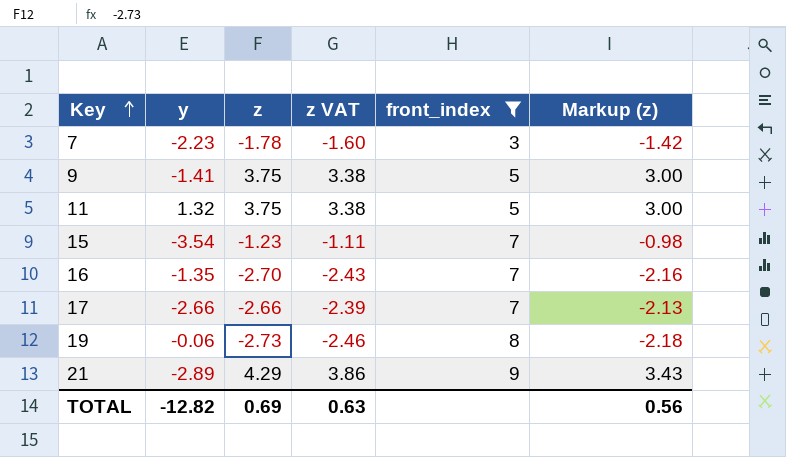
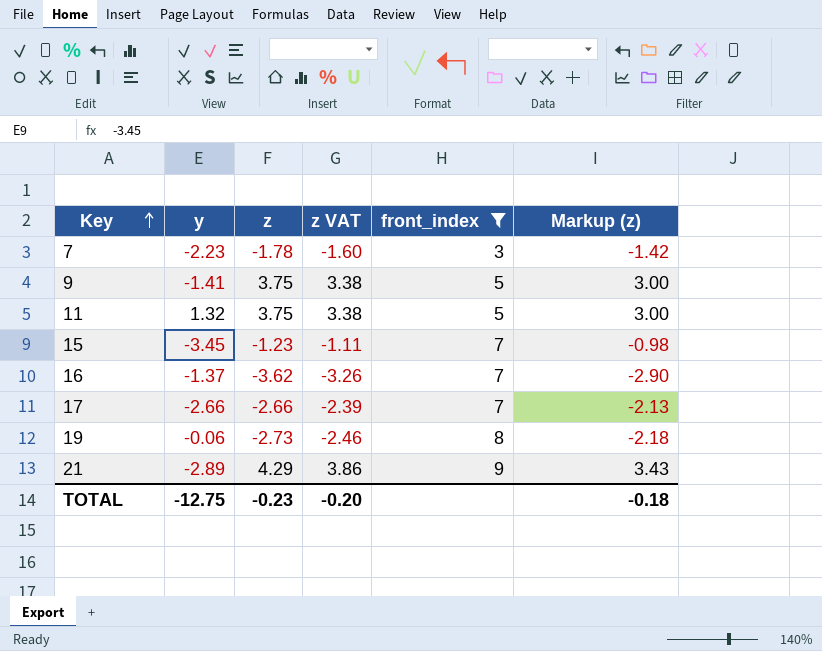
15 | y: -3.54 -> -3.45
16 | y: -1.35 -> -1.37
16 | z: -2.70 -> -3.62
16 | z VAT: -2.43 -> -3.26
16 | Markup (z): -2.16 -> -2.90
TOTAL | y: -12.82 -> -12.75
TOTAL | z: 0.69 -> -0.23
TOTAL | z VAT: 0.63 -> -0.20
TOTAL | Markup (z): 0.56 -> -0.18

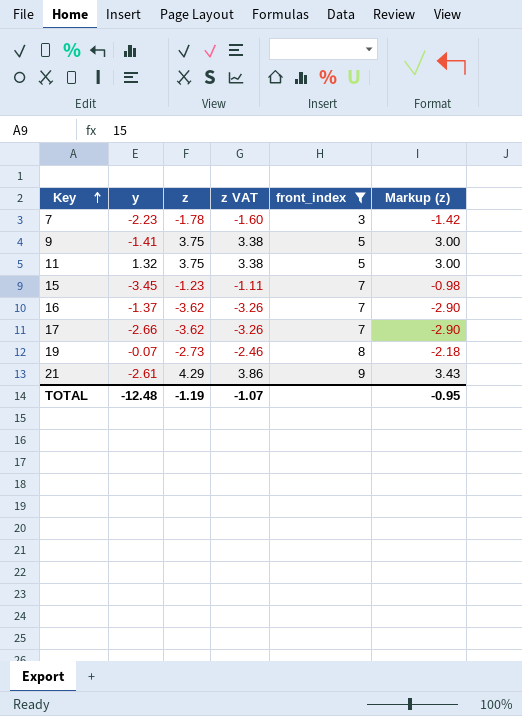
17 | z: -2.66 -> -3.62
17 | z VAT: -2.39 -> -3.26
17 | Markup (z): -2.13 -> -2.90
19 | y: -0.06 -> -0.07
21 | y: -2.89 -> -2.61
TOTAL | y: -12.75 -> -12.48
TOTAL | z: -0.23 -> -1.19
TOTAL | z VAT: -0.20 -> -1.07
TOTAL | Markup (z): -0.18 -> -0.95

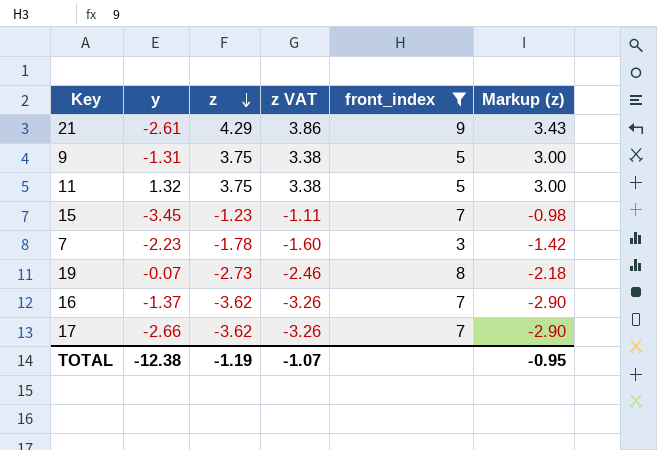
row order: Key ascending -> z descending
9 | y: -1.41 -> -1.31
TOTAL | y: -12.48 -> -12.38

